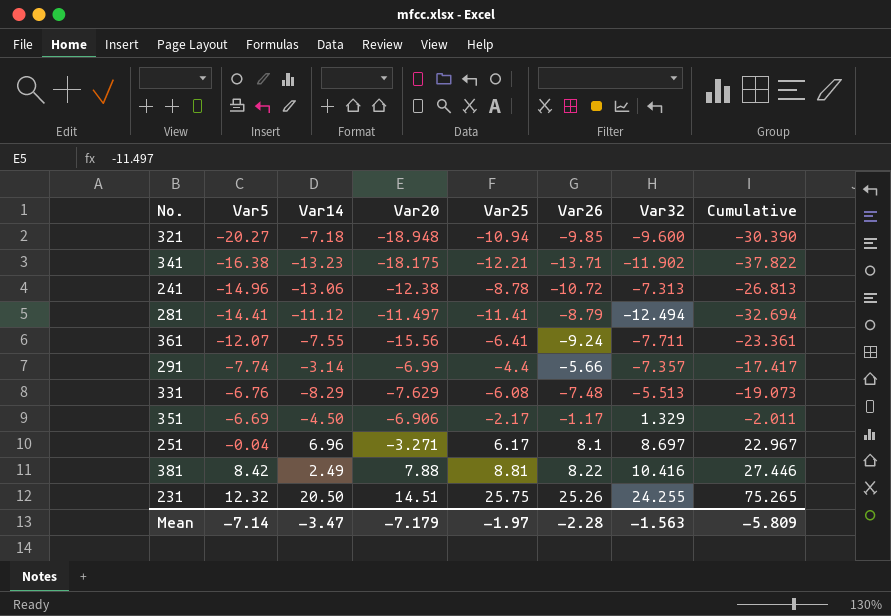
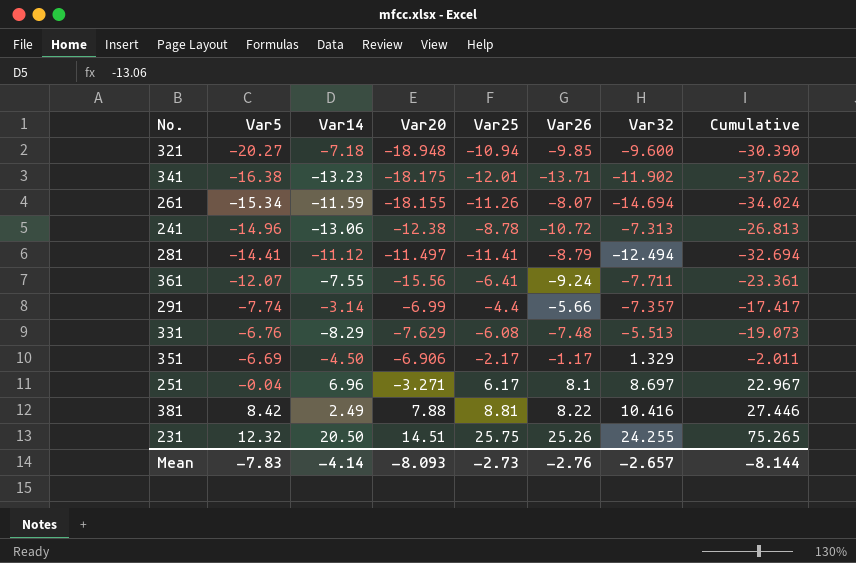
341 | Var25: -12.21 -> -12.01
341 | Cumulative: -37.822 -> -37.622
row 261: none -> -15.34 | -11.59 | -18.155 | -11.26 | -8.07 | -14.694 | -34.024
Mean | Var5: -7.14 -> -7.83
Mean | Var14: -3.47 -> -4.14
Mean | Var20: -7.179 -> -8.093
Mean | Var25: -1.97 -> -2.73
Mean | Var26: -2.28 -> -2.76
Mean | Var32: -1.563 -> -2.657
Mean | Cumulative: -5.809 -> -8.144

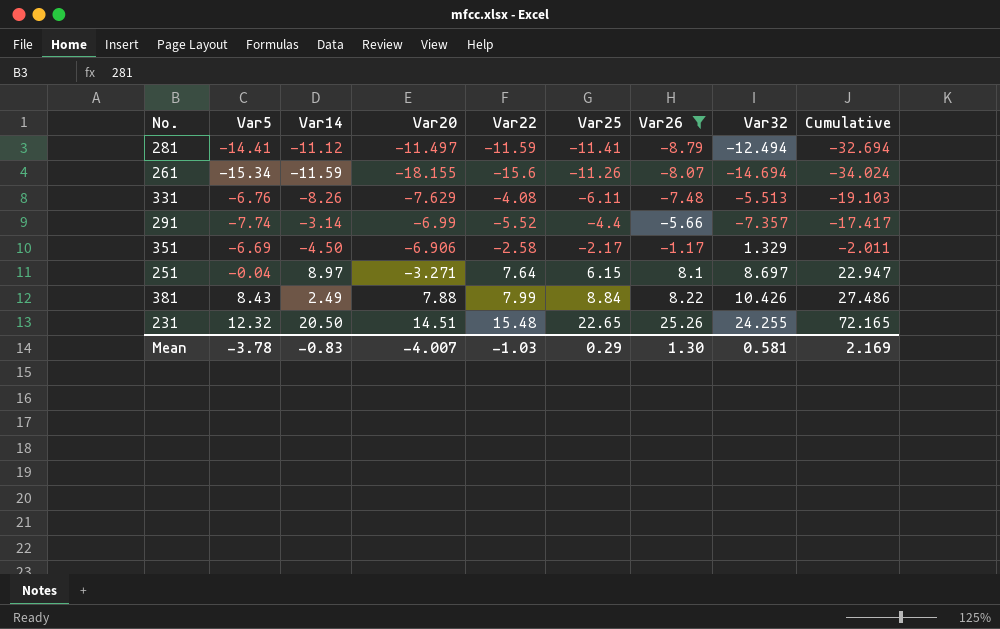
filter: none -> Var26 >= -8.79
row order: Var5 ascending -> Var25 ascending
column Var22 | position: none -> 5
331 | Var14: -8.29 -> -8.26
331 | Var25: -6.08 -> -6.11
331 | Cumulative: -19.073 -> -19.103
251 | Var14: 6.96 -> 8.97
251 | Var25: 6.17 -> 6.15
251 | Cumulative: 22.967 -> 22.947
381 | Var5: 8.42 -> 8.43
381 | Var25: 8.81 -> 8.84
381 | Var32: 10.416 -> 10.426
381 | Cumulative: 27.446 -> 27.486
231 | Var25: 25.75 -> 22.65
231 | Cumulative: 75.265 -> 72.165
Mean | Var5: -7.83 -> -3.78
Mean | Var14: -4.14 -> -0.83
Mean | Var20: -8.093 -> -4.007
Mean | Var25: -2.73 -> 0.29
Mean | Var26: -2.76 -> 1.30
Mean | Var32: -2.657 -> 0.581
Mean | Cumulative: -8.144 -> 2.169

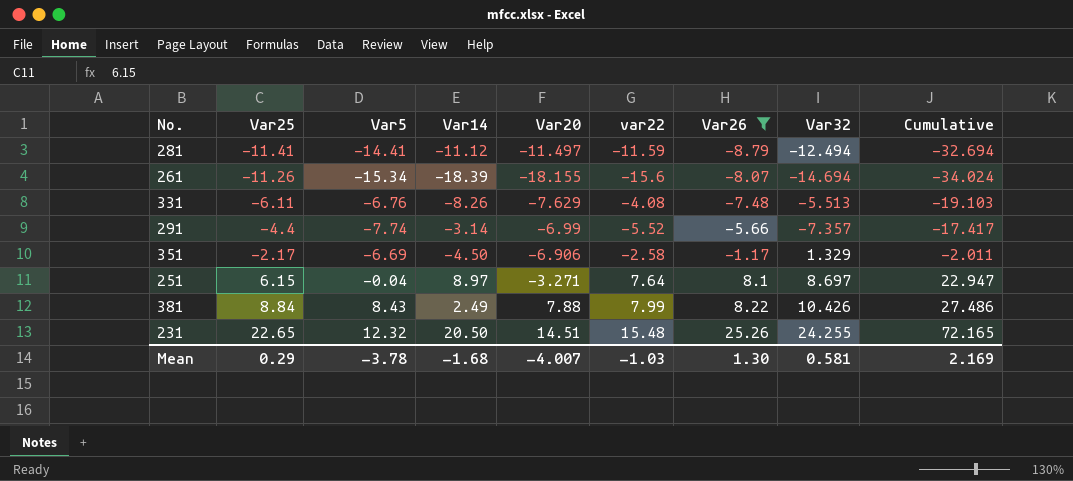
column Var25 | position: 6 -> 2
column name: Var22 -> var22
261 | Var14: -11.59 -> -18.39
Mean | Var14: -0.83 -> -1.68

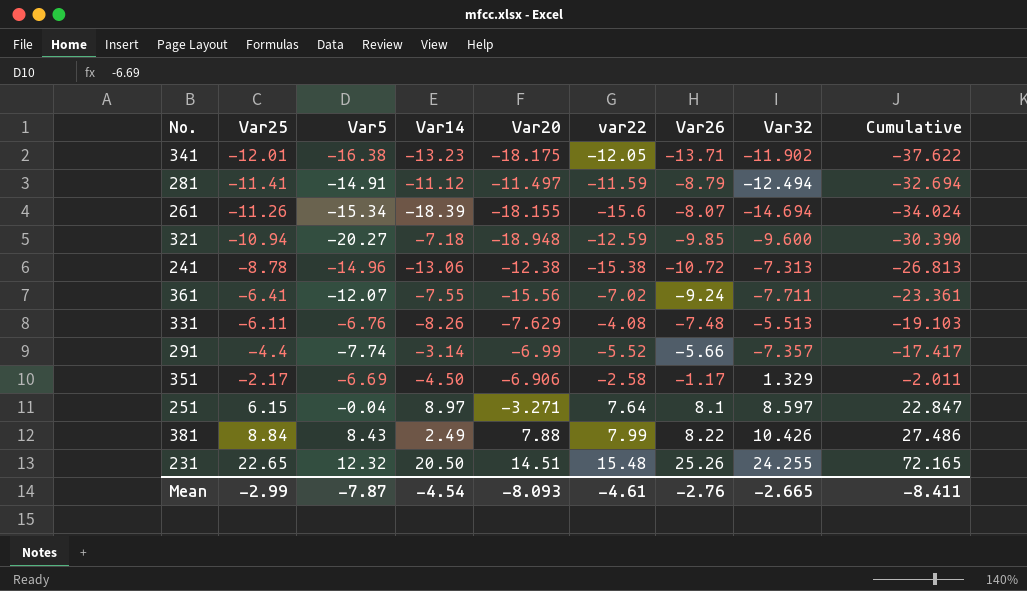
filter: Var26 >= -8.79 -> none
281 | Var5: -14.41 -> -14.91
251 | Var32: 8.697 -> 8.597
251 | Cumulative: 22.947 -> 22.847
Mean | Var25: 0.29 -> -2.99
Mean | Var5: -3.78 -> -7.87
Mean | Var14: -1.68 -> -4.54
Mean | Var20: -4.007 -> -8.093
Mean | var22: -1.03 -> -4.61
Mean | Var26: 1.30 -> -2.76
Mean | Var32: 0.581 -> -2.665
Mean | Cumulative: 2.169 -> -8.411

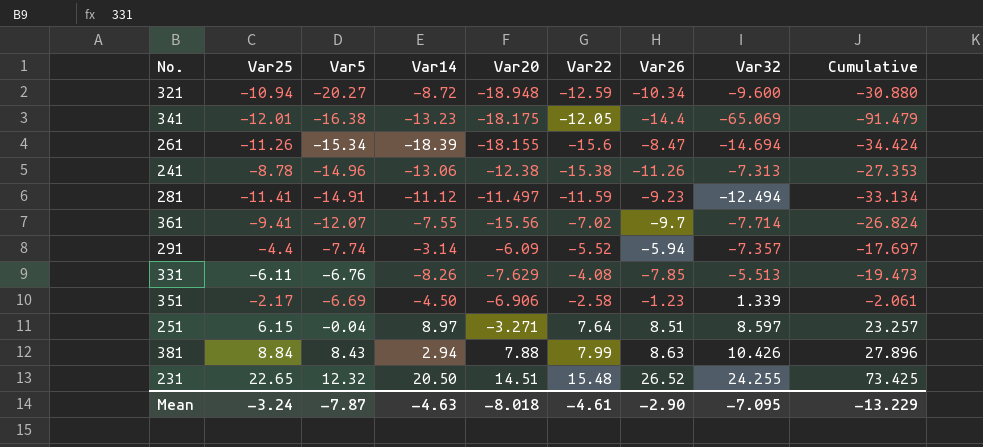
row order: Var25 ascending -> Var5 ascending
column name: var22 -> Var22
321 | Var14: -7.18 -> -8.72
321 | Var26: -9.85 -> -10.34
321 | Cumulative: -30.390 -> -30.880
341 | Var26: -13.71 -> -14.4
341 | Var32: -11.902 -> -65.069
341 | Cumulative: -37.622 -> -91.479
261 | Var26: -8.07 -> -8.47
261 | Cumulative: -34.024 -> -34.424
241 | Var26: -10.72 -> -11.26
241 | Cumulative: -26.813 -> -27.353
281 | Var26: -8.79 -> -9.23
281 | Cumulative: -32.694 -> -33.134
361 | Var25: -6.41 -> -9.41
361 | Var26: -9.24 -> -9.7
361 | Var32: -7.711 -> -7.714
361 | Cumulative: -23.361 -> -26.824
291 | Var20: -6.99 -> -6.09
291 | Var26: -5.66 -> -5.94
291 | Cumulative: -17.417 -> -17.697
331 | Var26: -7.48 -> -7.85
331 | Cumulative: -19.103 -> -19.473
351 | Var26: -1.17 -> -1.23
351 | Var32: 1.329 -> 1.339
351 | Cumulative: -2.011 -> -2.061
251 | Var26: 8.1 -> 8.51
251 | Cumulative: 22.847 -> 23.257
381 | Var14: 2.49 -> 2.94
381 | Var26: 8.22 -> 8.63
381 | Cumulative: 27.486 -> 27.896
231 | Var26: 25.26 -> 26.52
231 | Cumulative: 72.165 -> 73.425
Mean | Var25: -2.99 -> -3.24
Mean | Var14: -4.54 -> -4.63
Mean | Var20: -8.093 -> -8.018
Mean | Var26: -2.76 -> -2.90
Mean | Var32: -2.665 -> -7.095
Mean | Cumulative: -8.411 -> -13.229

